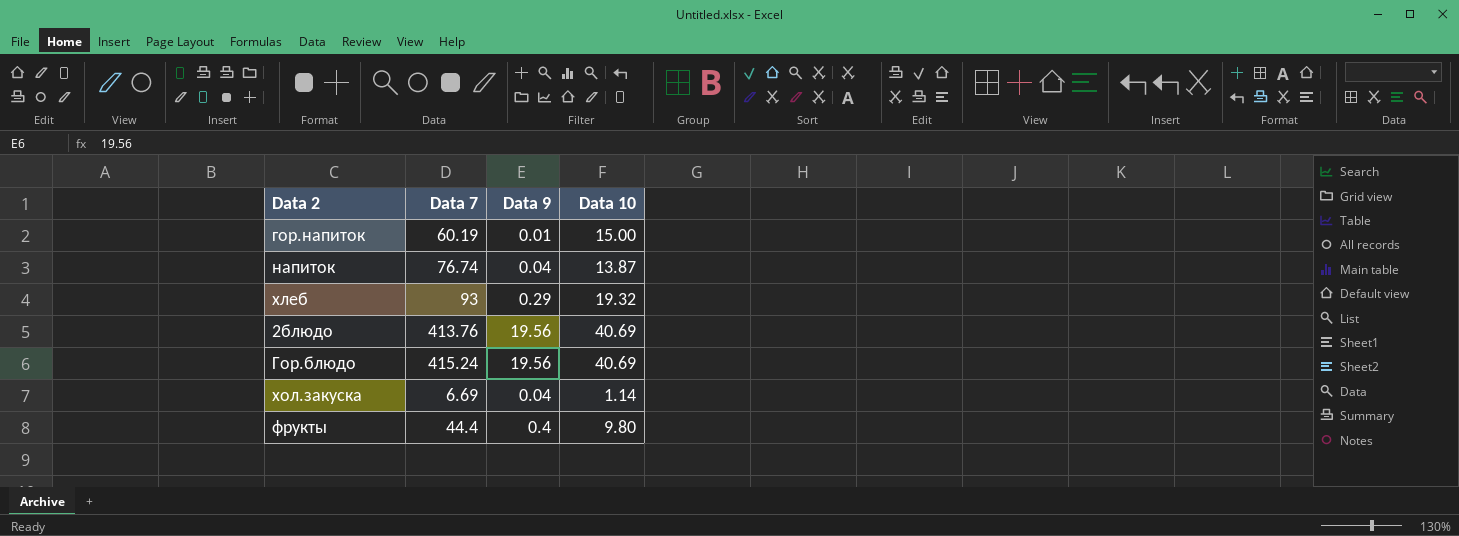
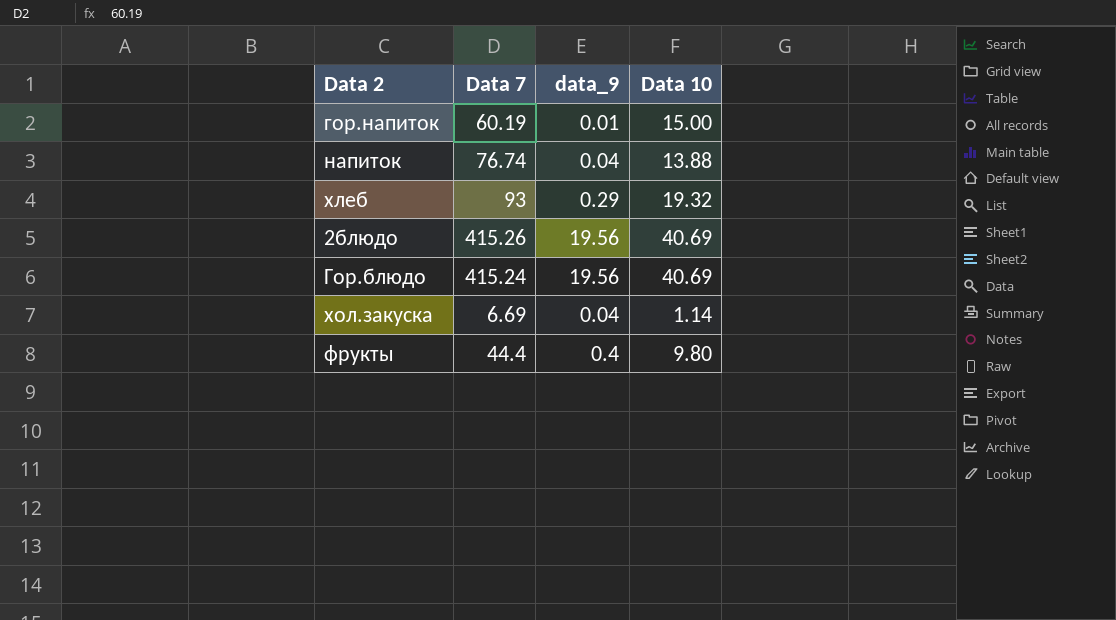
column name: Data 9 -> data_9
напиток | Data 10: 13.87 -> 13.88
2блюдо | Data 7: 413.76 -> 415.26

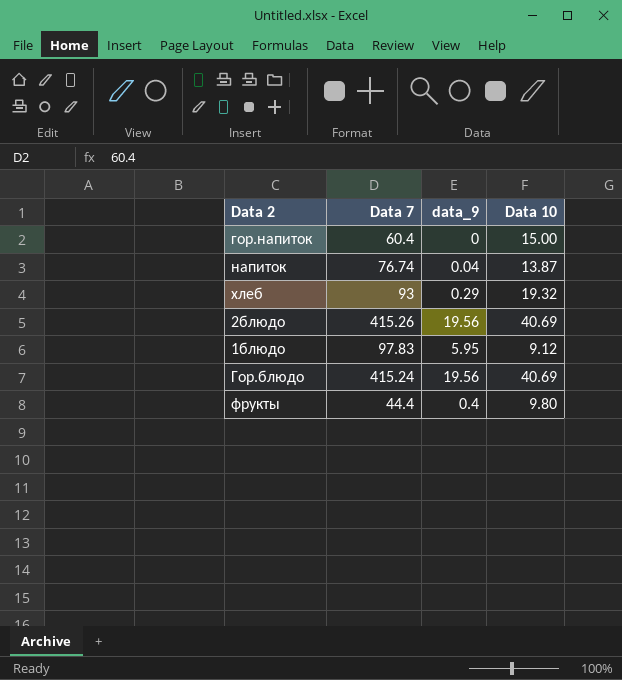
row хол.закуска: 6.69 | 0.04 | 1.14 -> none
гор.напиток | Data 7: 60.19 -> 60.4
гор.напиток | data_9: 0.01 -> 0
напиток | Data 10: 13.88 -> 13.87
row 1блюдо: none -> 97.83 | 5.95 | 9.12

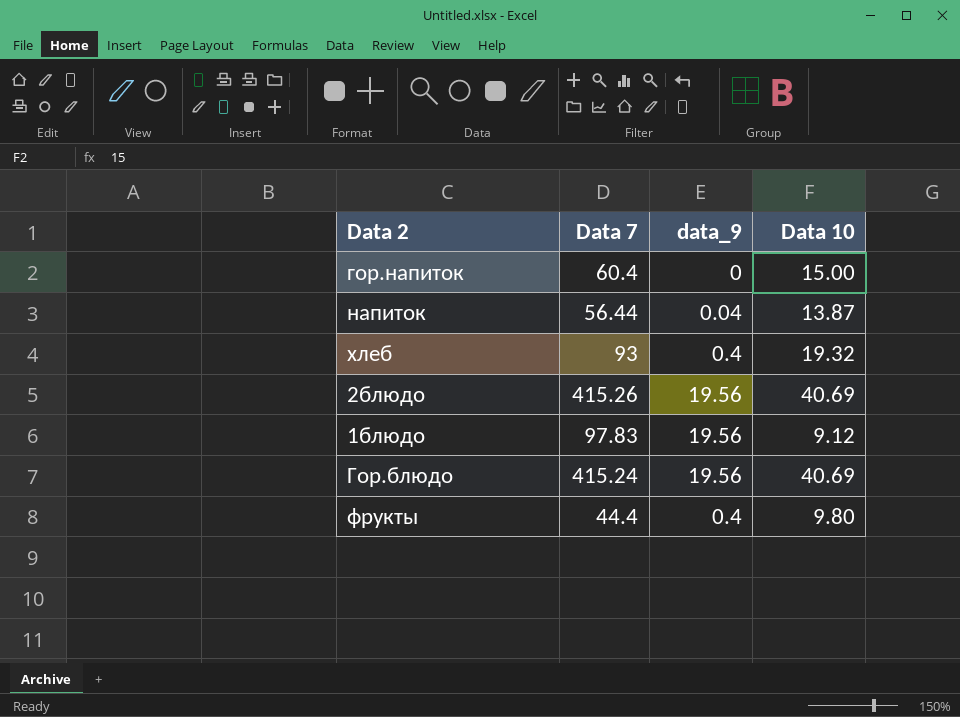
напиток | Data 7: 76.74 -> 56.44
хлеб | data_9: 0.29 -> 0.4
1блюдо | data_9: 5.95 -> 19.56

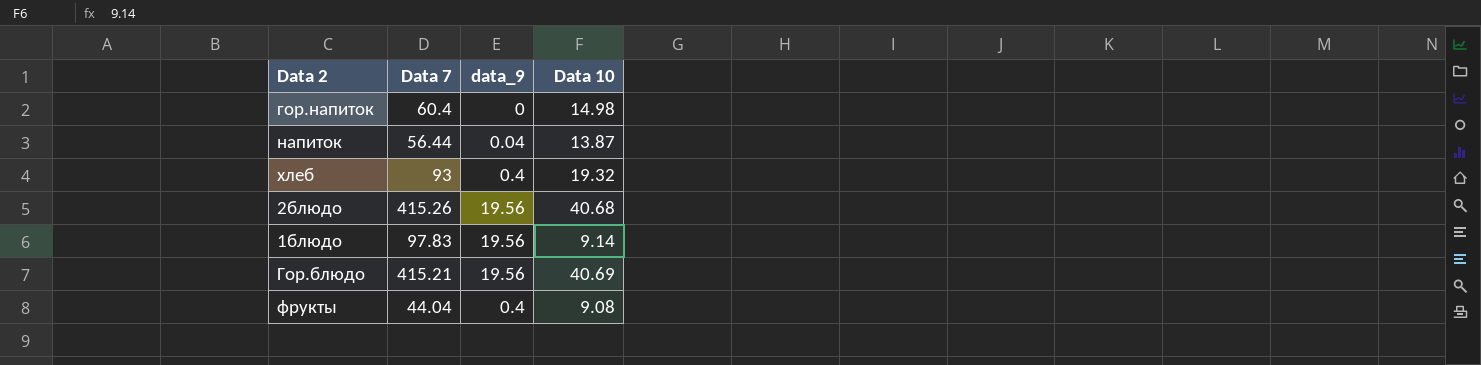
гор.напиток | Data 10: 15.00 -> 14.98
2блюдо | Data 10: 40.69 -> 40.68
1блюдо | Data 10: 9.12 -> 9.14
Гор.блюдо | Data 7: 415.24 -> 415.21
фрукты | Data 7: 44.4 -> 44.04
фрукты | Data 10: 9.80 -> 9.08

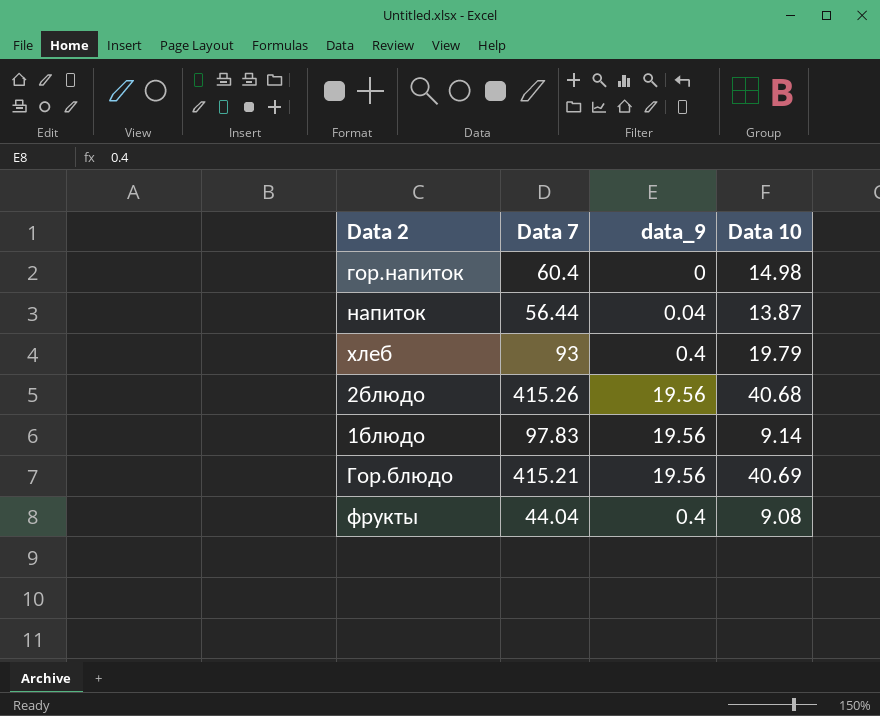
хлеб | Data 10: 19.32 -> 19.79

